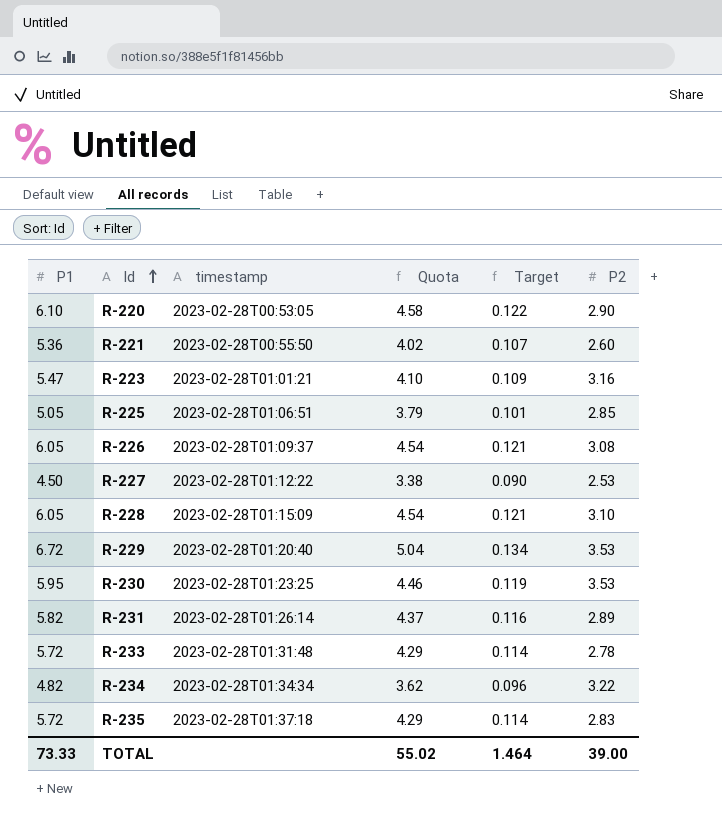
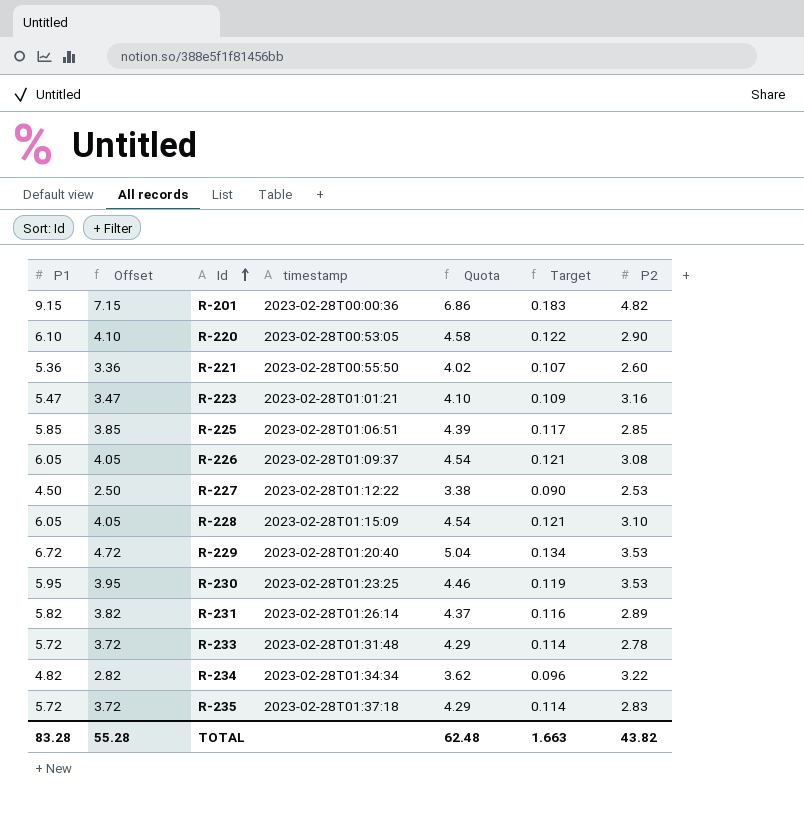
column Offset | formula: none -> [P1] - 2
row R-201: none -> 9.15 | 7.15 | 2023-02-28T00:00:36 | 6.86 | 0.183 | 4.82
R-225 | P1: 5.05 -> 5.85
R-225 | Quota: 3.79 -> 4.39
R-225 | Target: 0.101 -> 0.117
TOTAL | P1: 73.33 -> 83.28
TOTAL | Quota: 55.02 -> 62.48
TOTAL | Target: 1.464 -> 1.663
TOTAL | P2: 39.00 -> 43.82

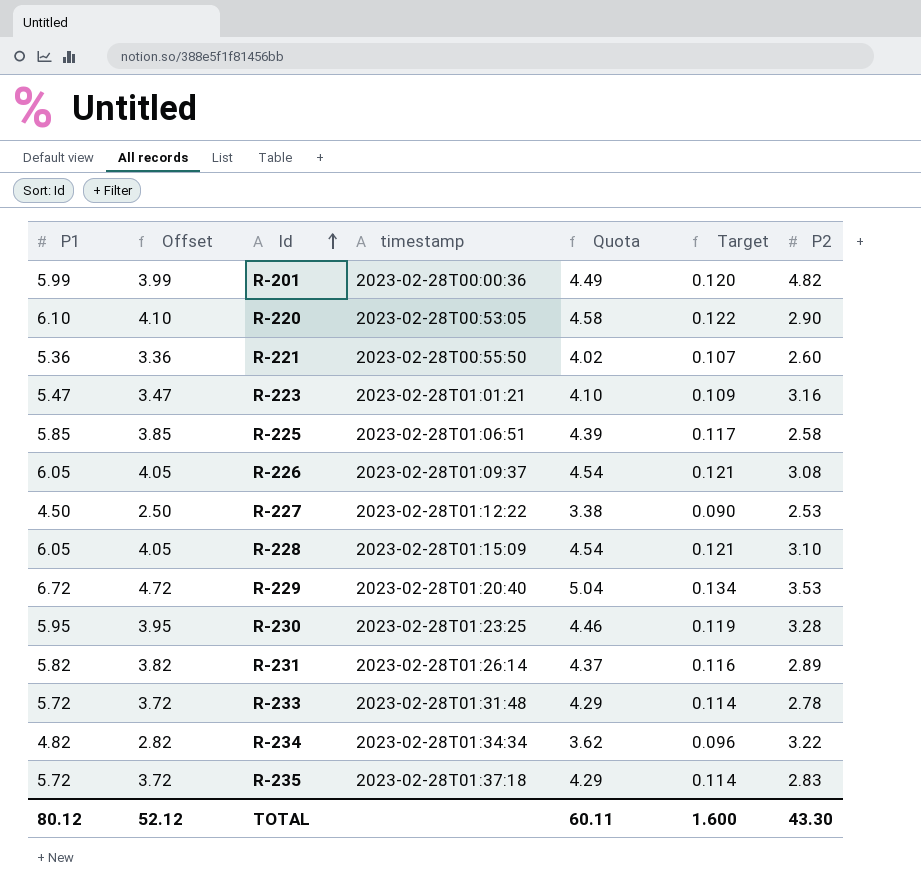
R-201 | P1: 9.15 -> 5.99
R-201 | Offset: 7.15 -> 3.99
R-201 | Quota: 6.86 -> 4.49
R-201 | Target: 0.183 -> 0.120
R-225 | P2: 2.85 -> 2.58
R-230 | P2: 3.53 -> 3.28
TOTAL | P1: 83.28 -> 80.12
TOTAL | Offset: 55.28 -> 52.12
TOTAL | Quota: 62.48 -> 60.11
TOTAL | Target: 1.663 -> 1.600
TOTAL | P2: 43.82 -> 43.30

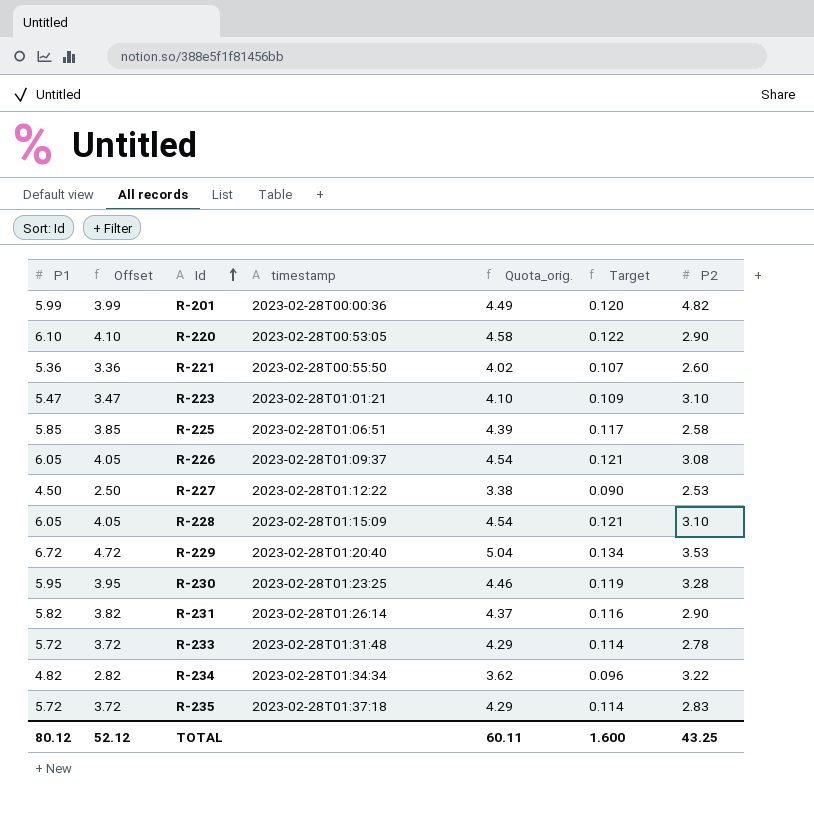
column name: Quota -> Quota_orig.
R-223 | P2: 3.16 -> 3.10
R-231 | P2: 2.89 -> 2.90
TOTAL | P2: 43.30 -> 43.25

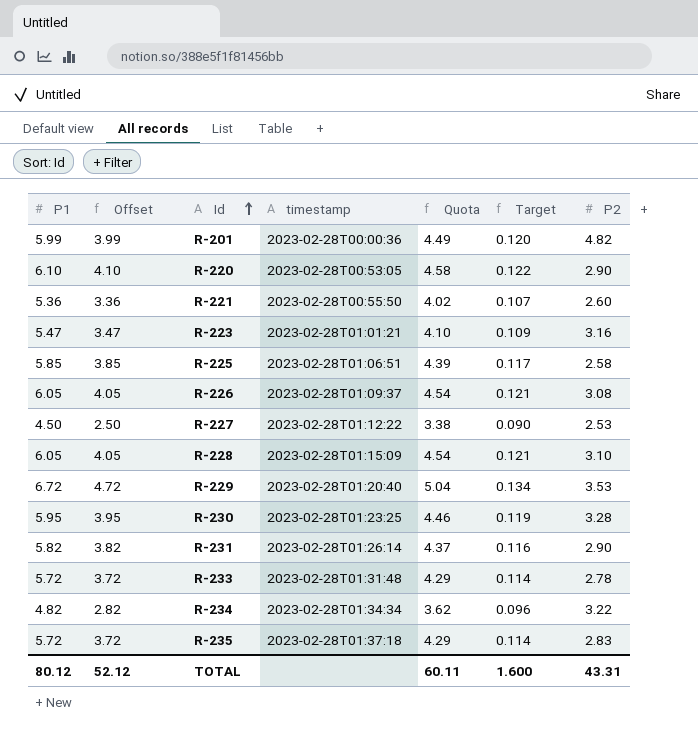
column name: Quota_orig. -> Quota
R-223 | P2: 3.10 -> 3.16
TOTAL | P2: 43.25 -> 43.31

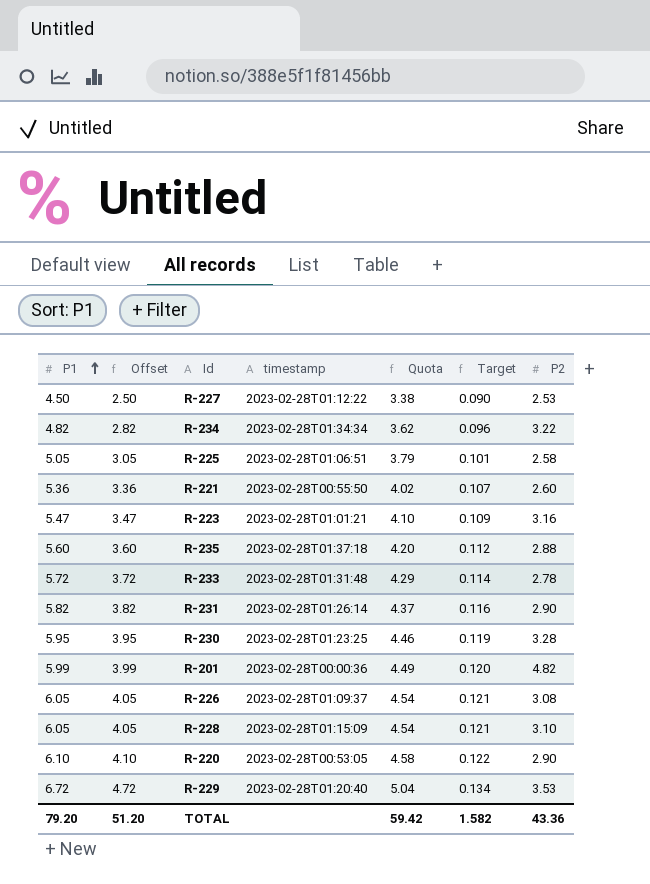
row order: Id ascending -> P1 ascending
R-225 | P1: 5.85 -> 5.05
R-225 | Offset: 3.85 -> 3.05
R-225 | Quota: 4.39 -> 3.79
R-225 | Target: 0.117 -> 0.101
R-235 | P1: 5.72 -> 5.60
R-235 | Offset: 3.72 -> 3.60
R-235 | Quota: 4.29 -> 4.20
R-235 | Target: 0.114 -> 0.112
R-235 | P2: 2.83 -> 2.88
TOTAL | P1: 80.12 -> 79.20
TOTAL | Offset: 52.12 -> 51.20
TOTAL | Quota: 60.11 -> 59.42
TOTAL | Target: 1.600 -> 1.582
TOTAL | P2: 43.31 -> 43.36

